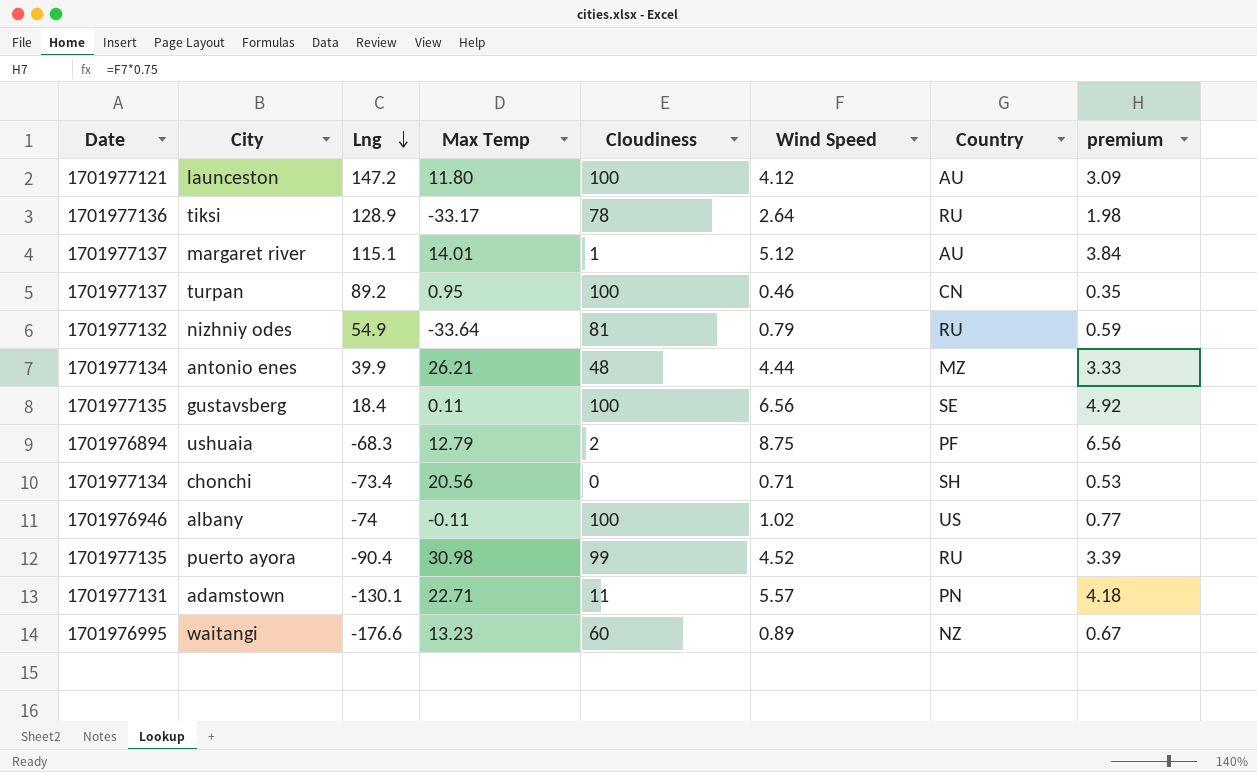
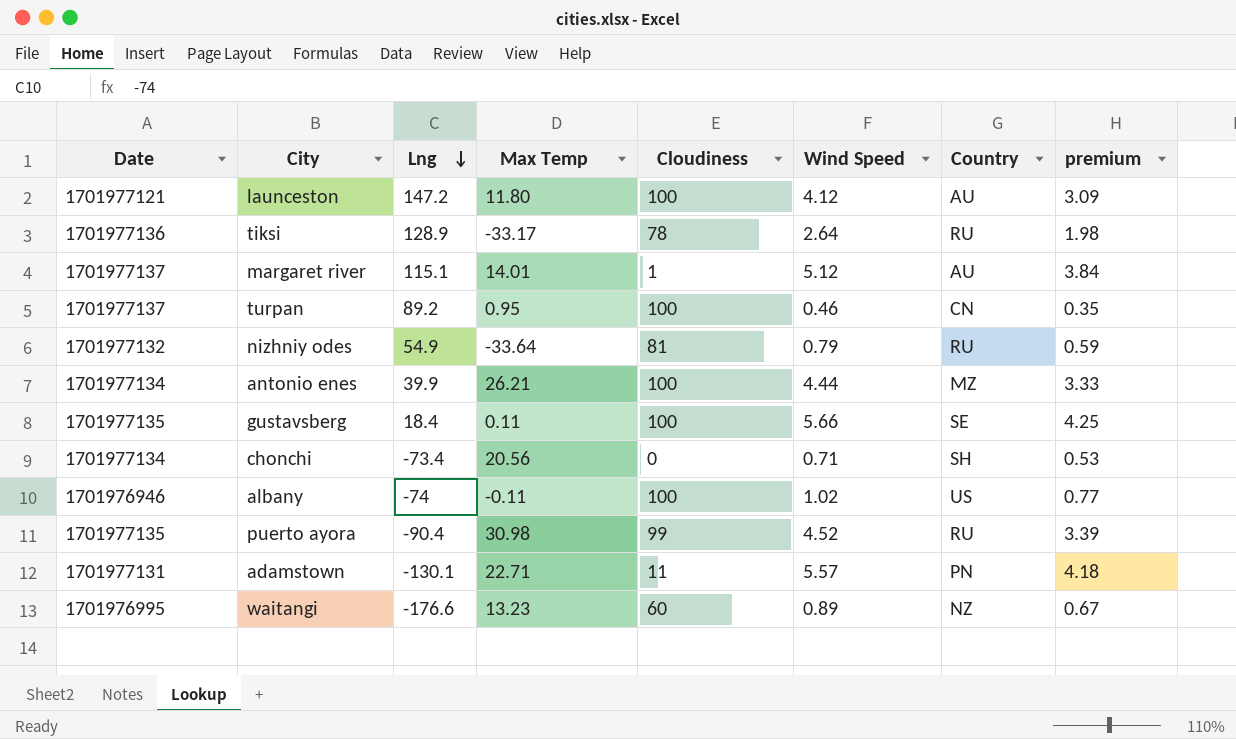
row ushuaia: 1701976894 | -68.3 | 12.79 | 2 | 8.75 | PF | 6.56 -> none
antonio enes | Cloudiness: 48 -> 100
gustavsberg | Wind Speed: 6.56 -> 5.66
gustavsberg | premium: 4.92 -> 4.25

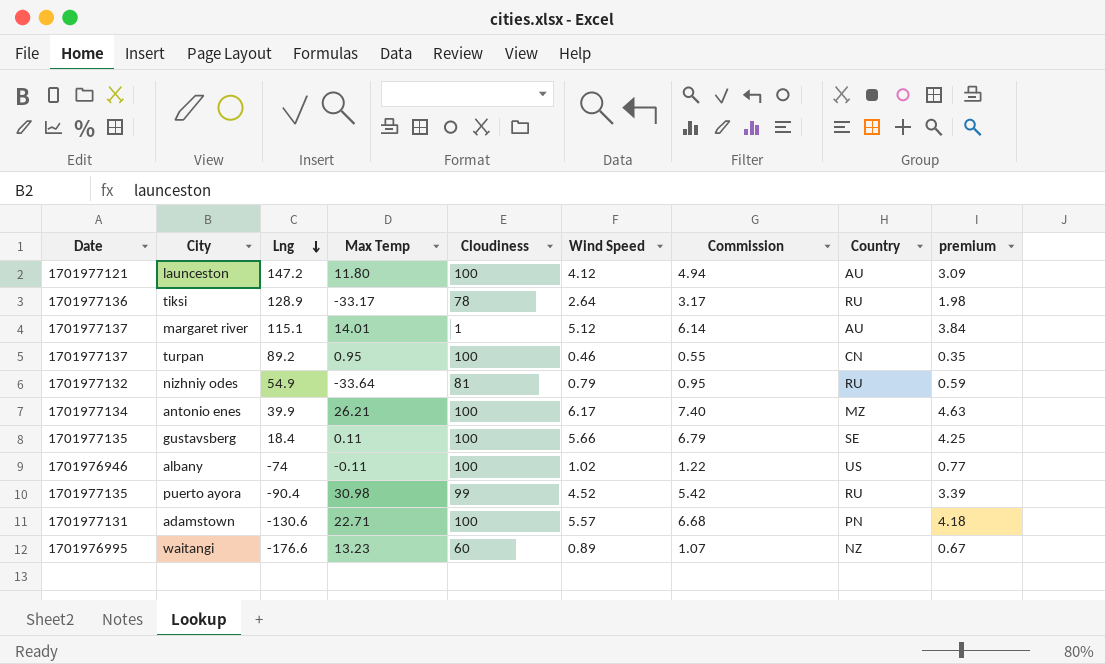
column Commission | formula: none -> [Wind Speed] * 1.2
row chonchi: 1701977134 | -73.4 | 20.56 | 0 | 0.71 | SH | 0.53 -> none
antonio enes | Wind Speed: 4.44 -> 6.17
antonio enes | premium: 3.33 -> 4.63
adamstown | Lng: -130.1 -> -130.6
adamstown | Cloudiness: 11 -> 100

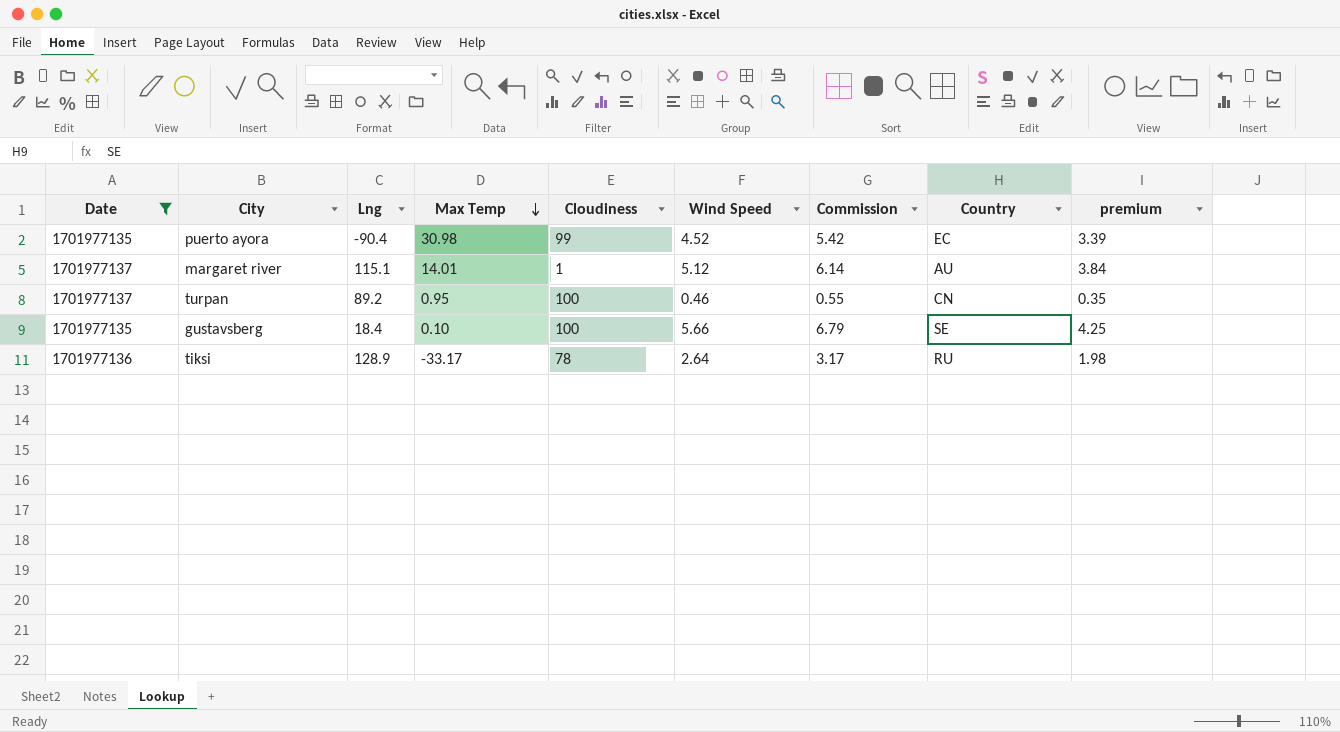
filter: none -> Date >= 1701977135
row order: Lng descending -> Max Temp descending
puerto ayora | Country: RU -> EC
gustavsberg | Max Temp: 0.11 -> 0.10

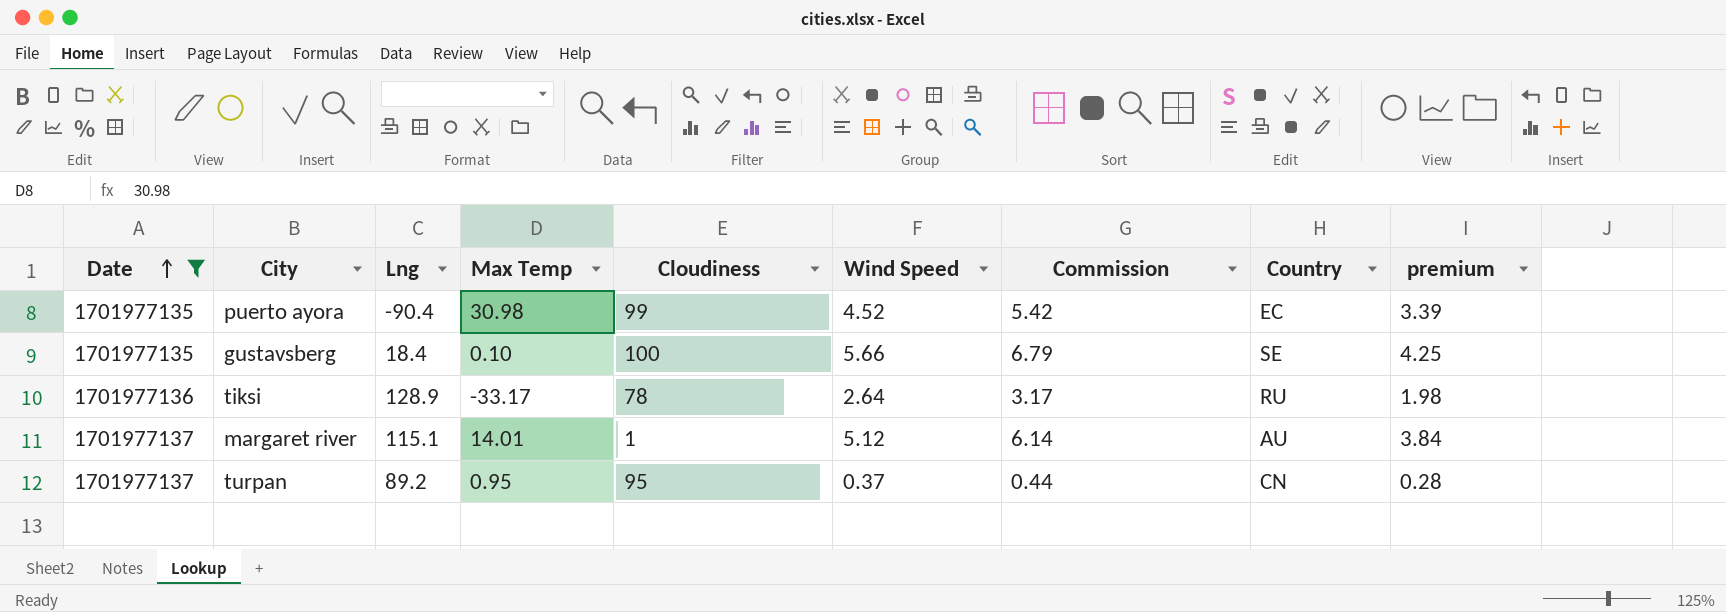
row order: Max Temp descending -> Date ascending
turpan | Cloudiness: 100 -> 95
turpan | Wind Speed: 0.46 -> 0.37
turpan | Commission: 0.55 -> 0.44
turpan | premium: 0.35 -> 0.28

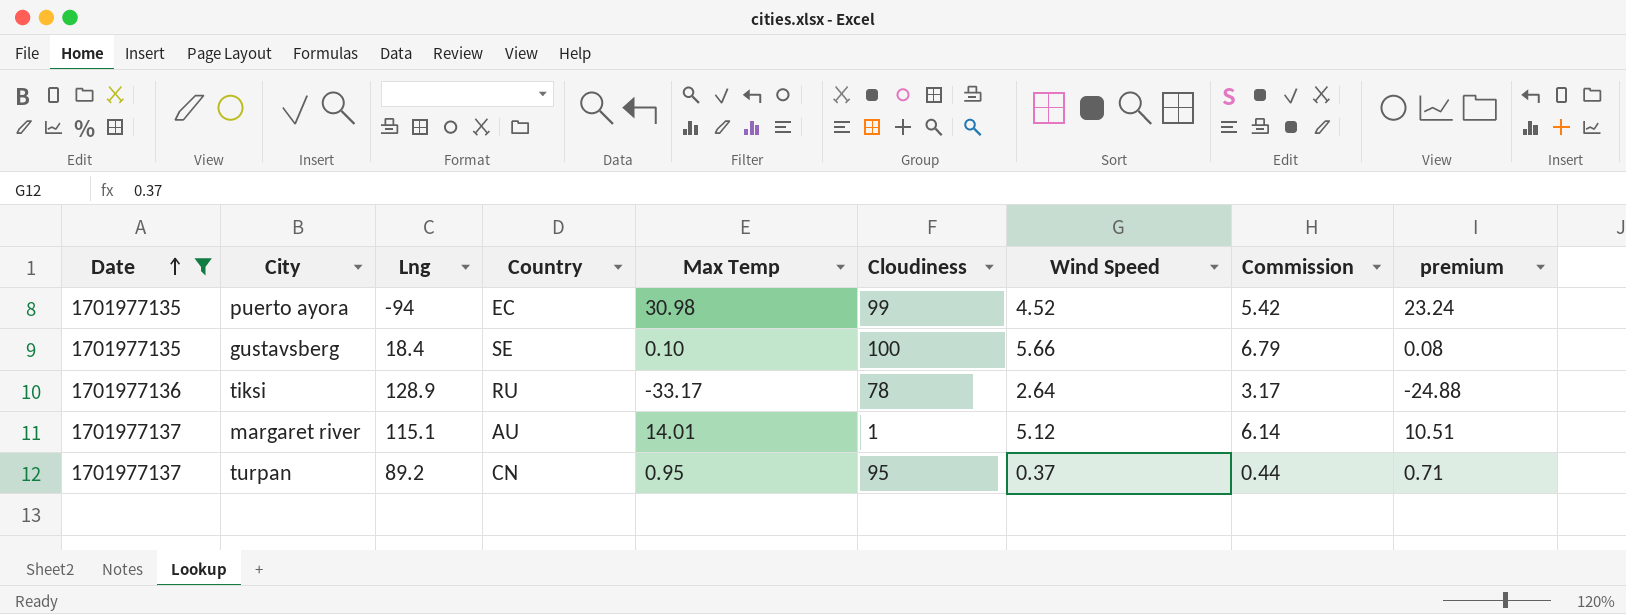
column Country | position: 8 -> 4
column premium | formula: [Wind Speed] * 0.75 -> [Max Temp] * 0.75
puerto ayora | Lng: -90.4 -> -94

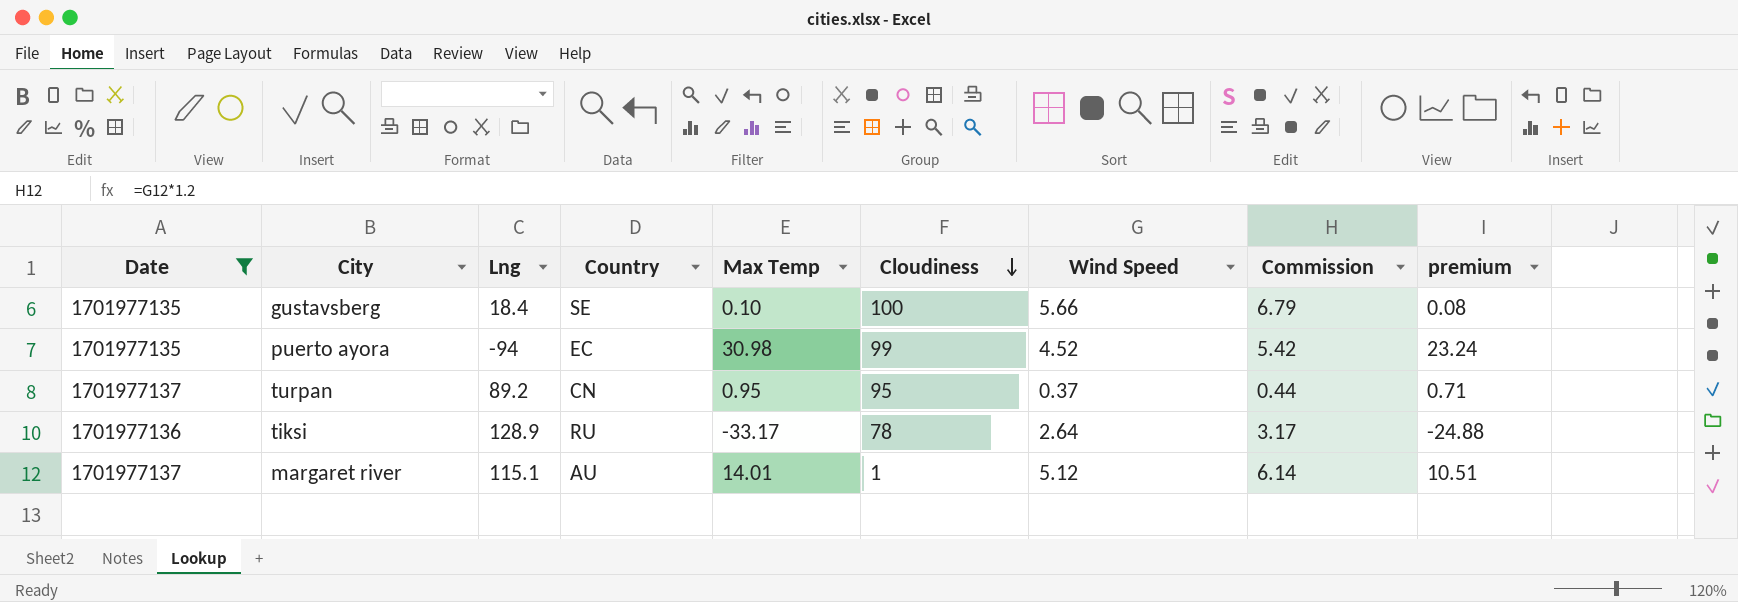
row order: Date ascending -> Cloudiness descending

